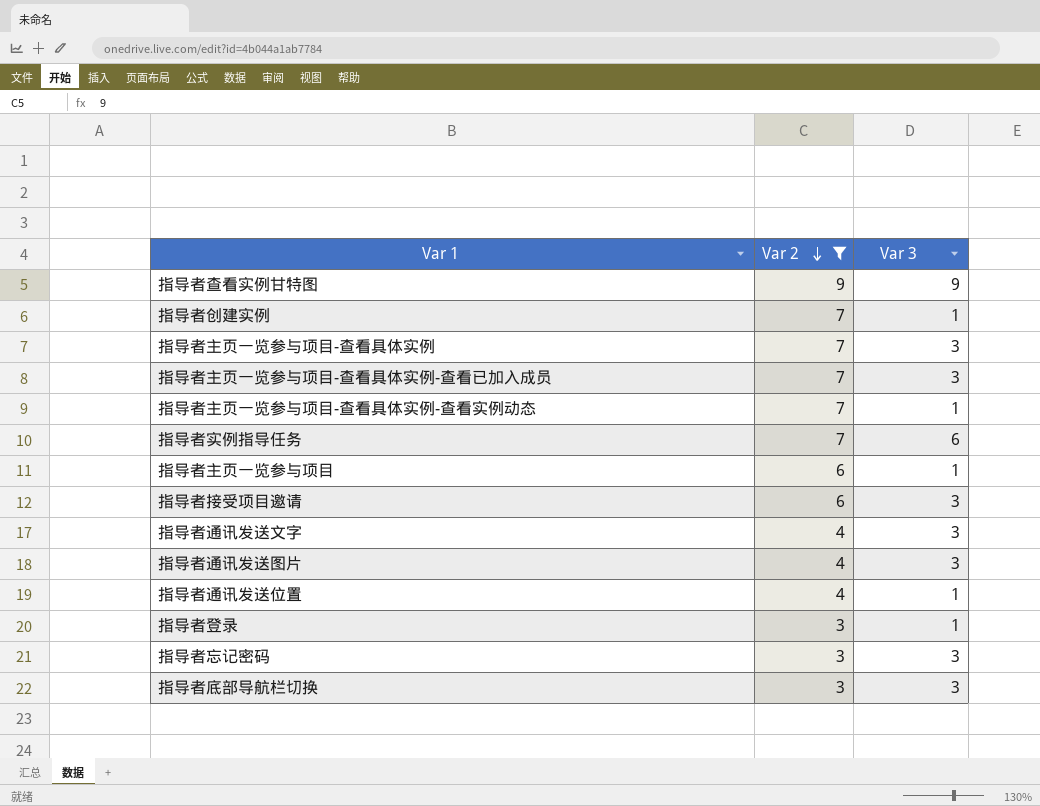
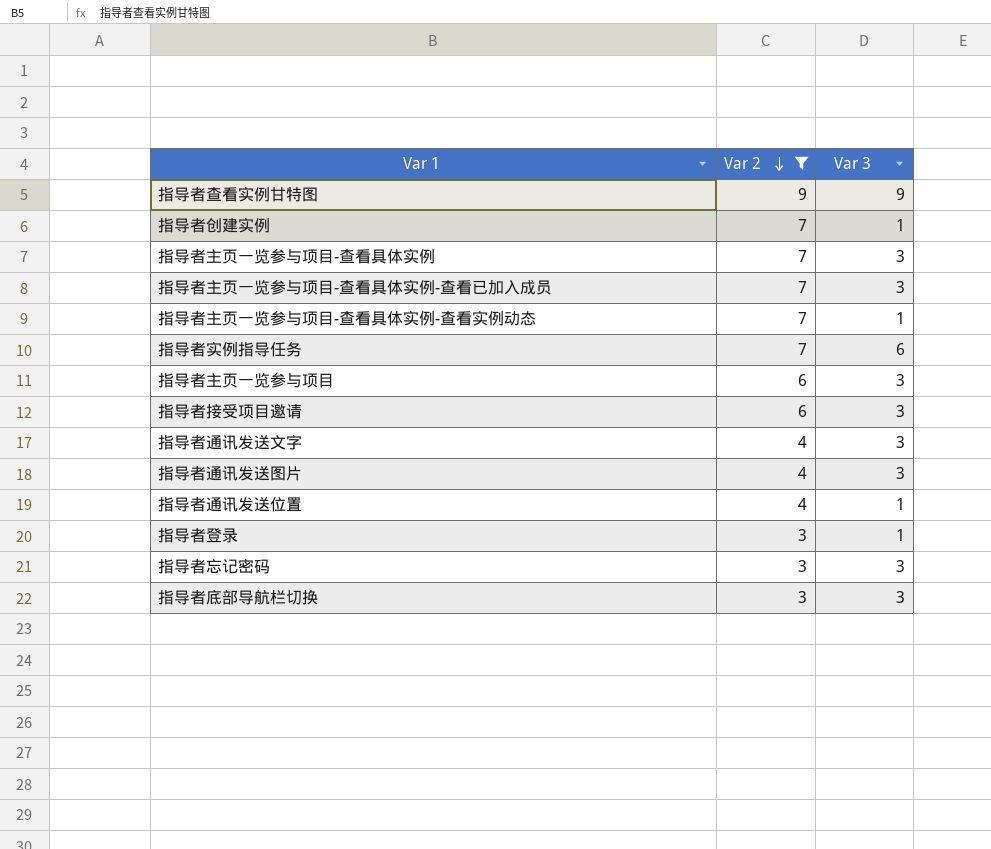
指导者主页一览参与项目 | Var 3: 1 -> 3

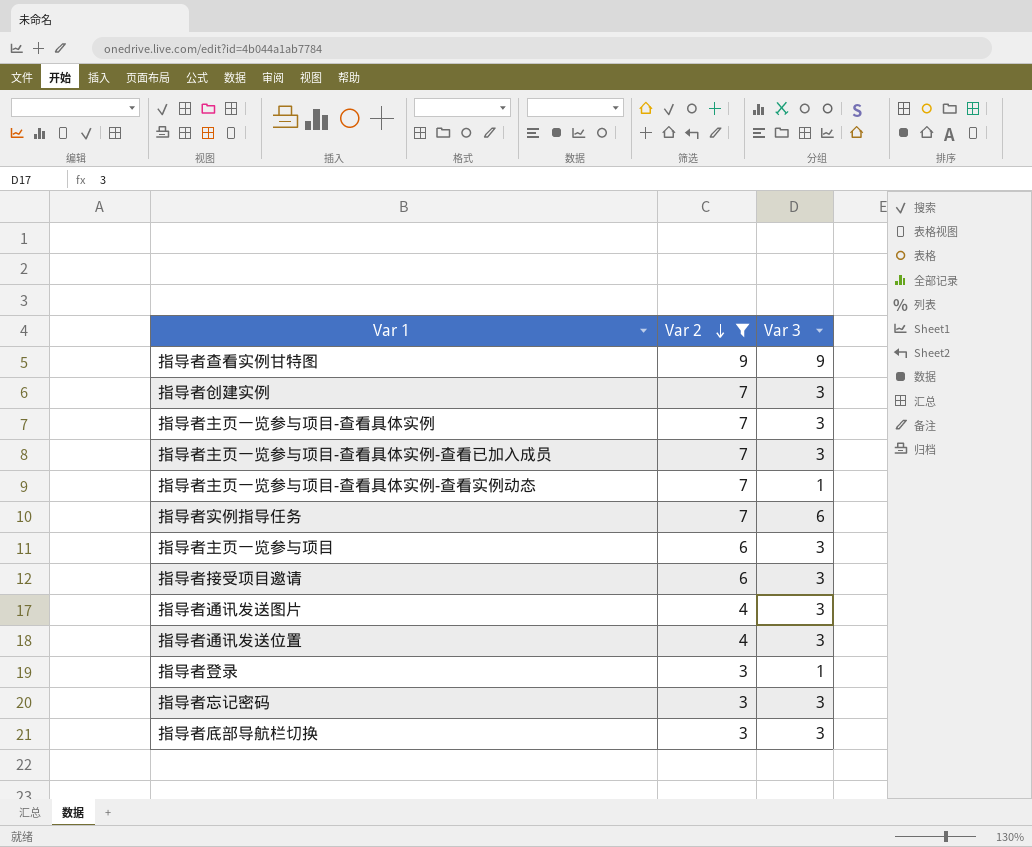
row 指导者通讯发送文字: 4 | 3 -> none
指导者创建实例 | Var 3: 1 -> 3
指导者通讯发送位置 | Var 3: 1 -> 3

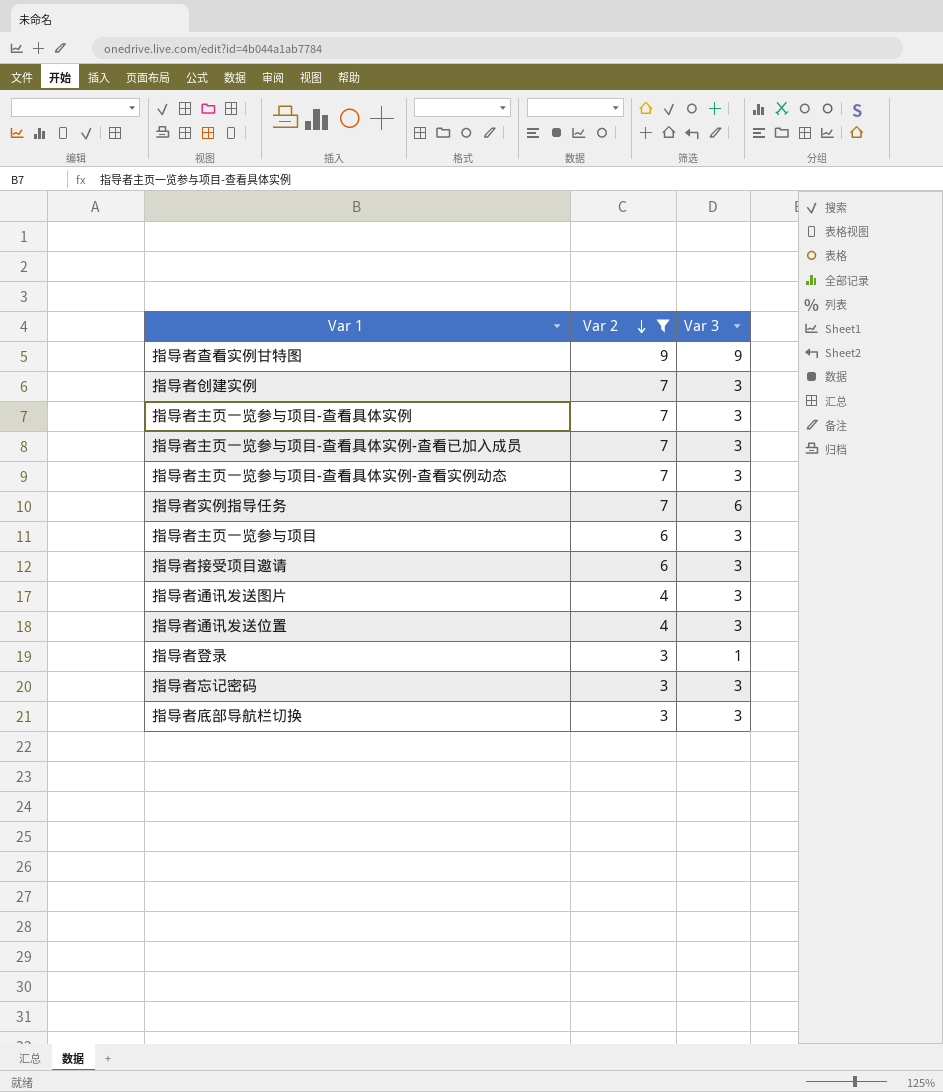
指导者主页一览参与项目-查看具体实例-查看实例动态 | Var 3: 1 -> 3

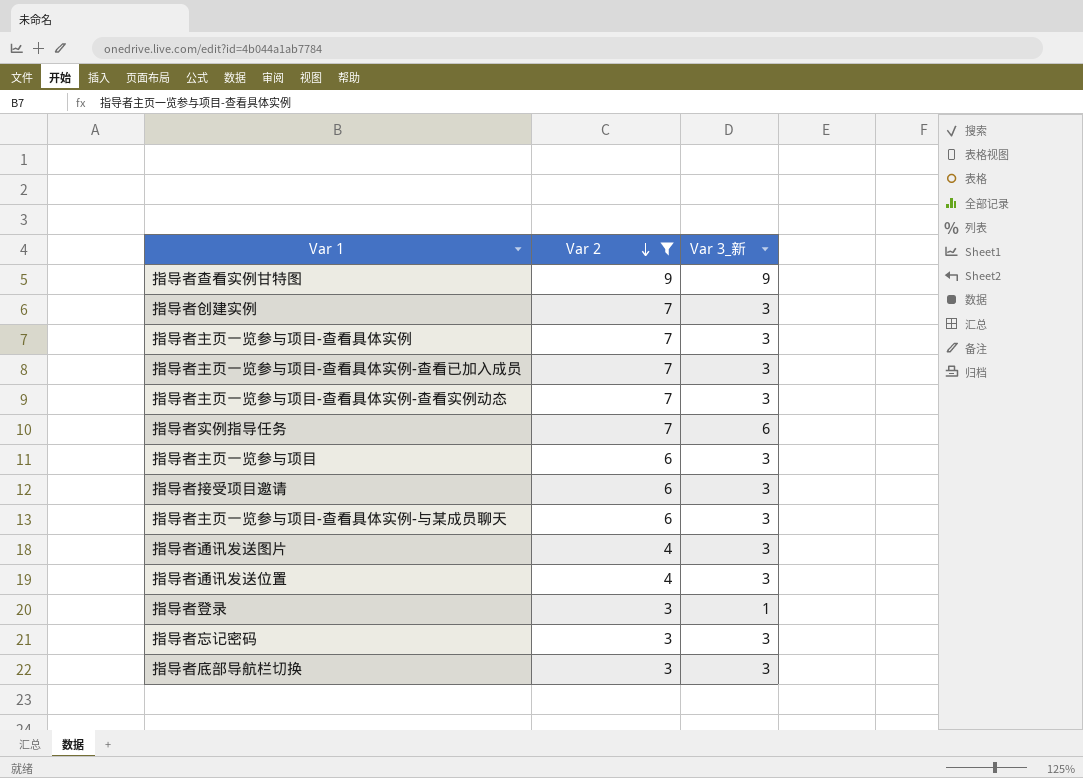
column name: Var 3 -> Var 3_新
row 指导者主页一览参与项目-查看具体实例-与某成员聊天: none -> 6 | 3

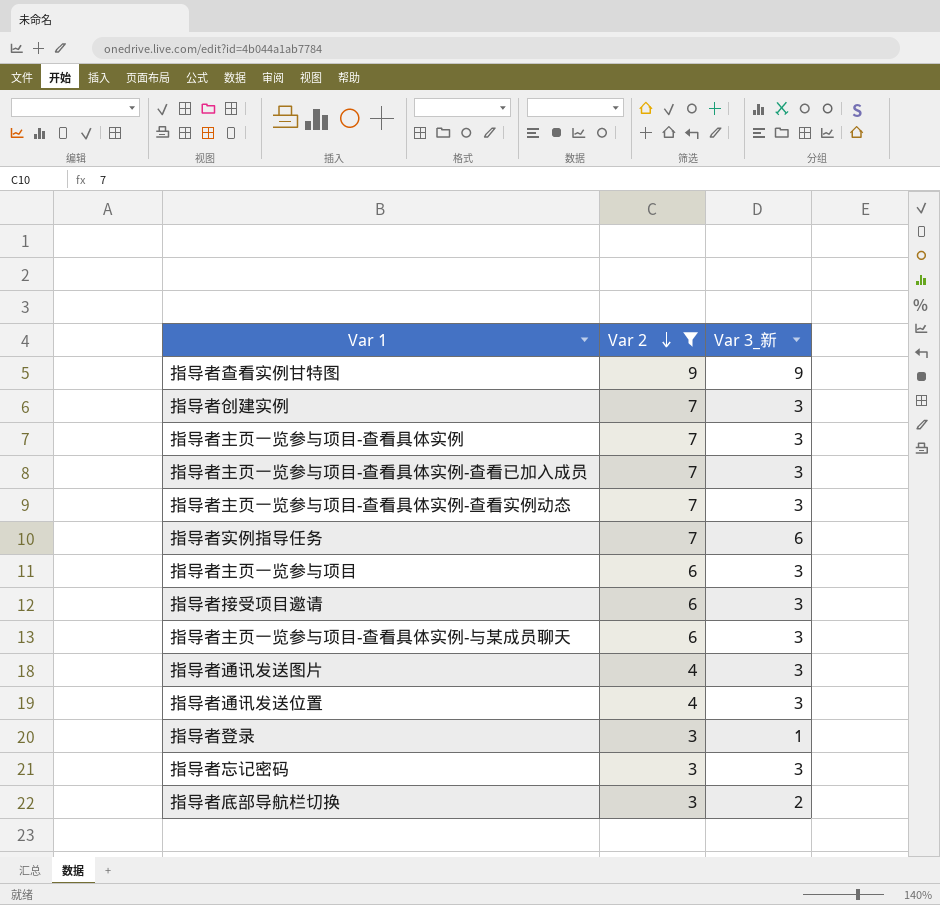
指导者底部导航栏切换 | Var 3_新: 3 -> 2

